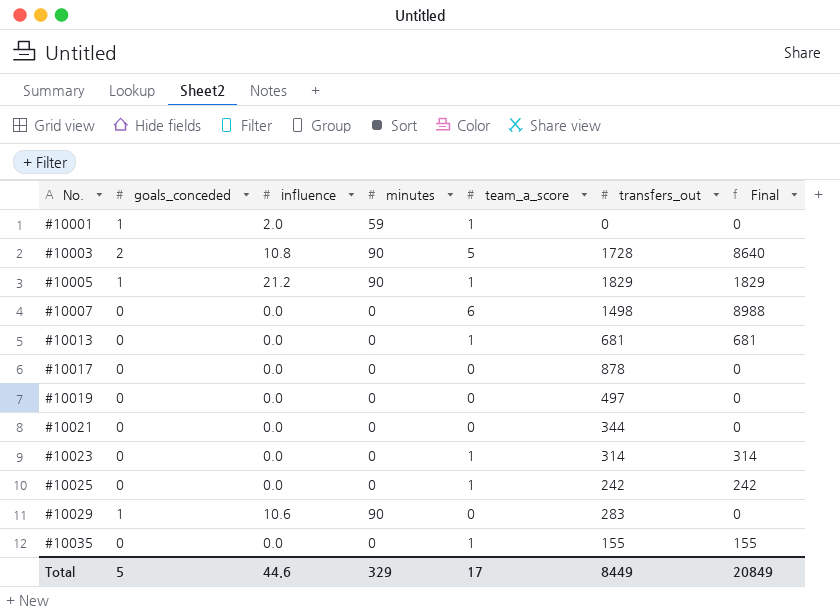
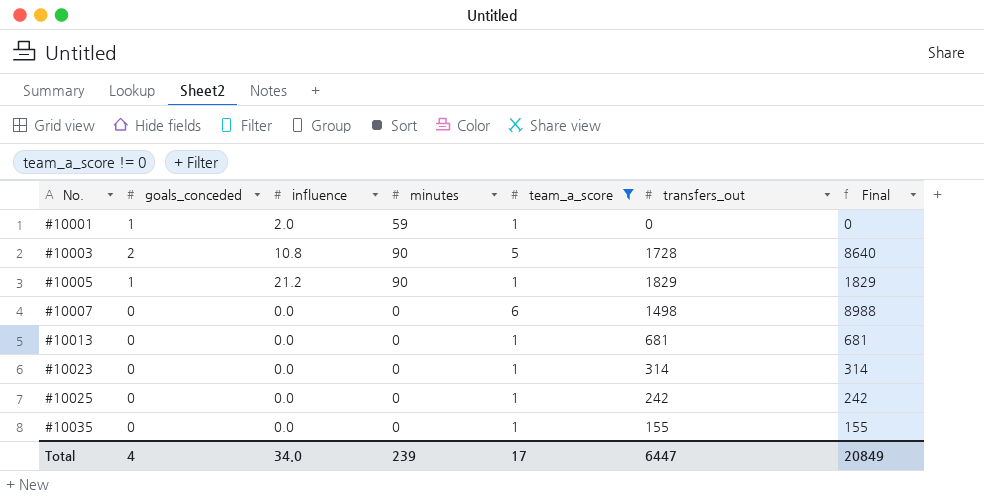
filter: none -> team_a_score != 0
Total | goals_conceded: 5 -> 4
Total | influence: 44.6 -> 34.0
Total | minutes: 329 -> 239
Total | transfers_out: 8449 -> 6447

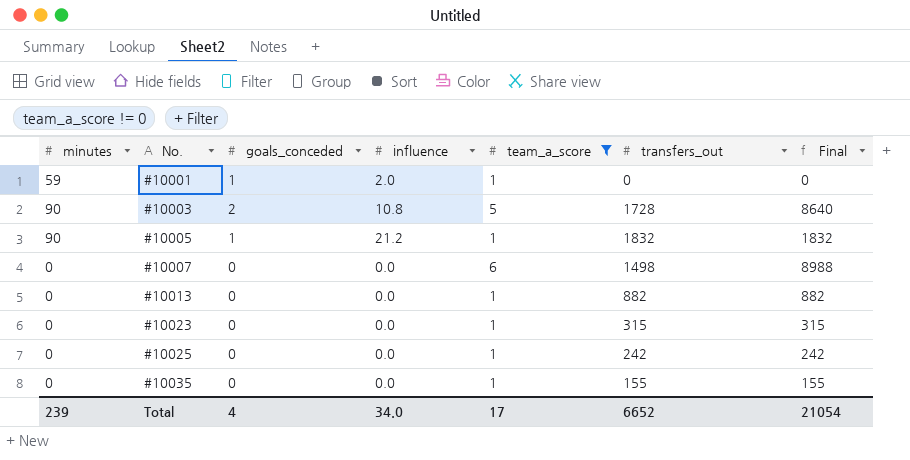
column minutes | position: 4 -> 1
#10005 | transfers_out: 1829 -> 1832
#10005 | Final: 1829 -> 1832
#10013 | transfers_out: 681 -> 882
#10013 | Final: 681 -> 882
#10023 | transfers_out: 314 -> 315
#10023 | Final: 314 -> 315
Total | transfers_out: 6447 -> 6652
Total | Final: 20849 -> 21054

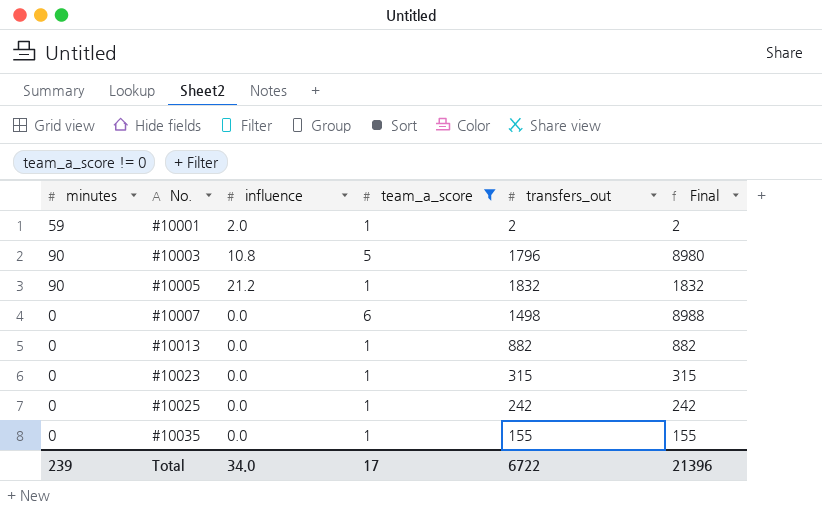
column goals_conceded | position: 3 -> none
#10001 | transfers_out: 0 -> 2
#10001 | Final: 0 -> 2
#10003 | transfers_out: 1728 -> 1796
#10003 | Final: 8640 -> 8980
Total | transfers_out: 6652 -> 6722
Total | Final: 21054 -> 21396

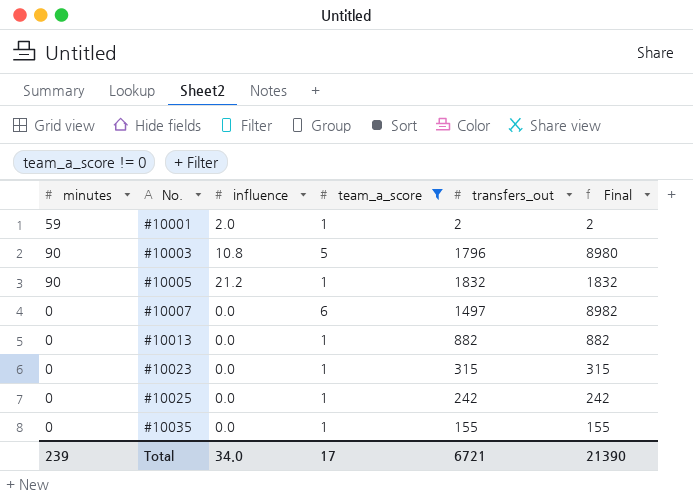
#10007 | transfers_out: 1498 -> 1497
#10007 | Final: 8988 -> 8982
Total | transfers_out: 6722 -> 6721
Total | Final: 21396 -> 21390

